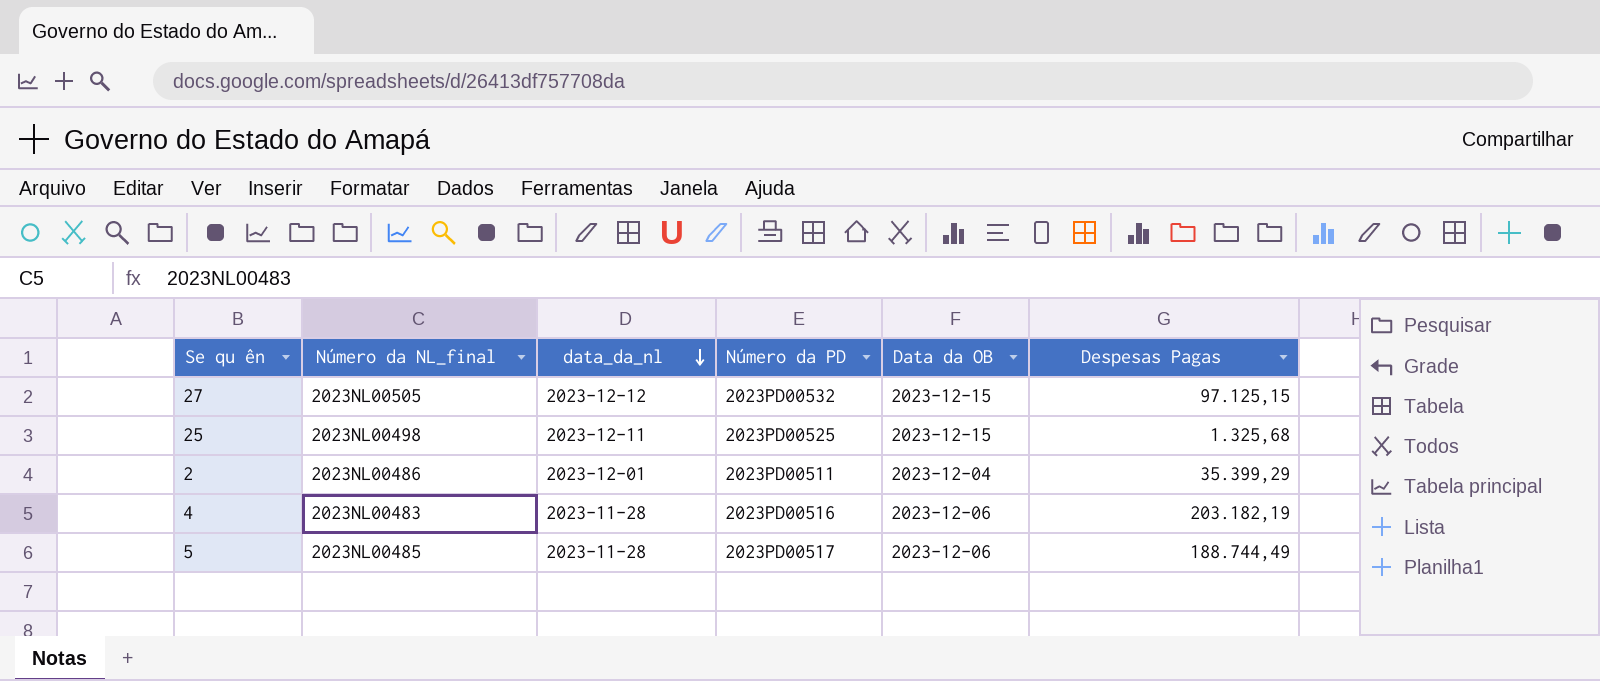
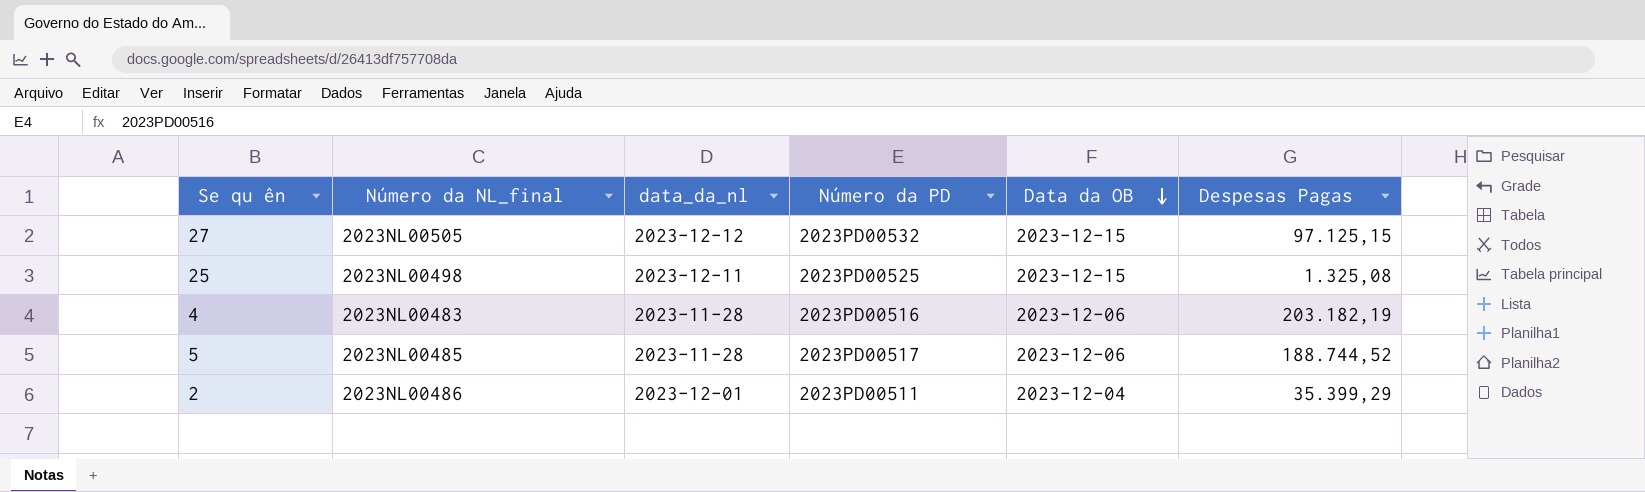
row order: data_da_nl descending -> Data da OB descending
25 | Despesas Pagas: 1.325,68 -> 1.325,08
5 | Despesas Pagas: 188.744,49 -> 188.744,52

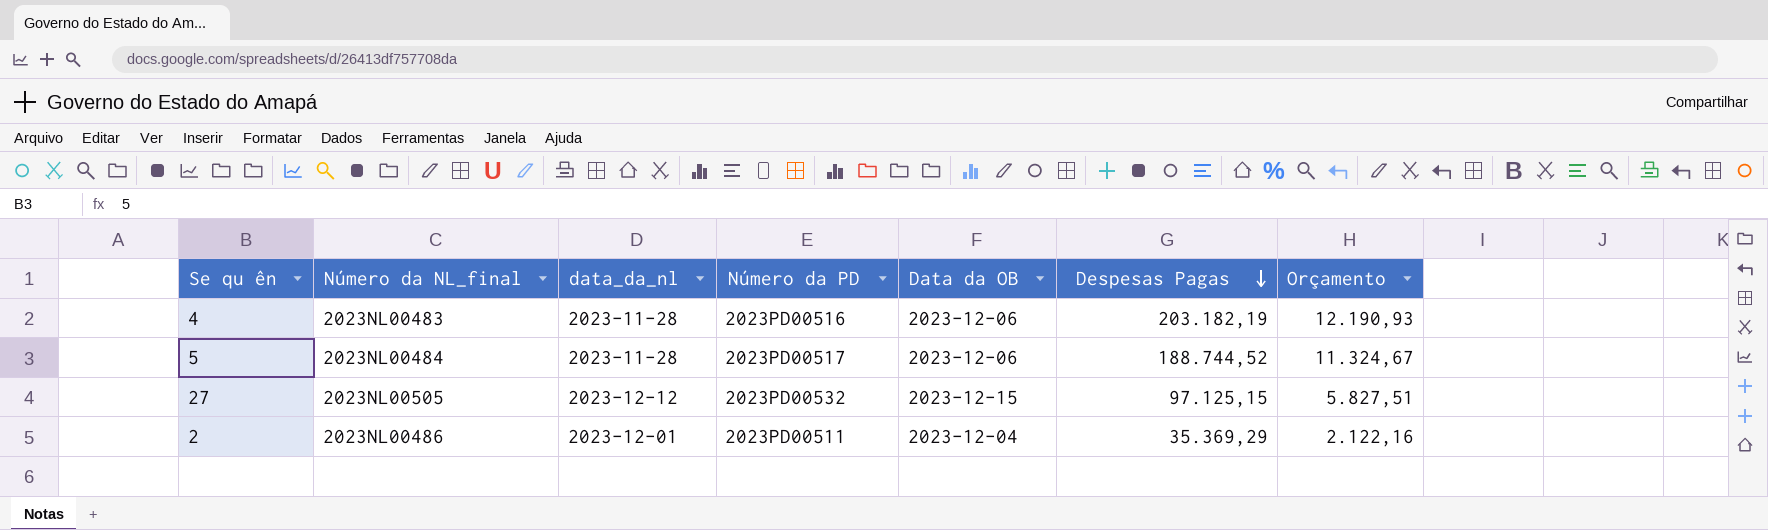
row order: Data da OB descending -> Despesas Pagas descending
column Orçamento | formula: none -> [Despesas Pagas] * 0,06
row 25: 2023NL00498 | 2023-12-11 | 2023PD00525 | 2023-12-15 | 1.325,08 -> none
5 | Número da NL_final: 2023NL00485 -> 2023NL00484
2 | Despesas Pagas: 35.399,29 -> 35.369,29

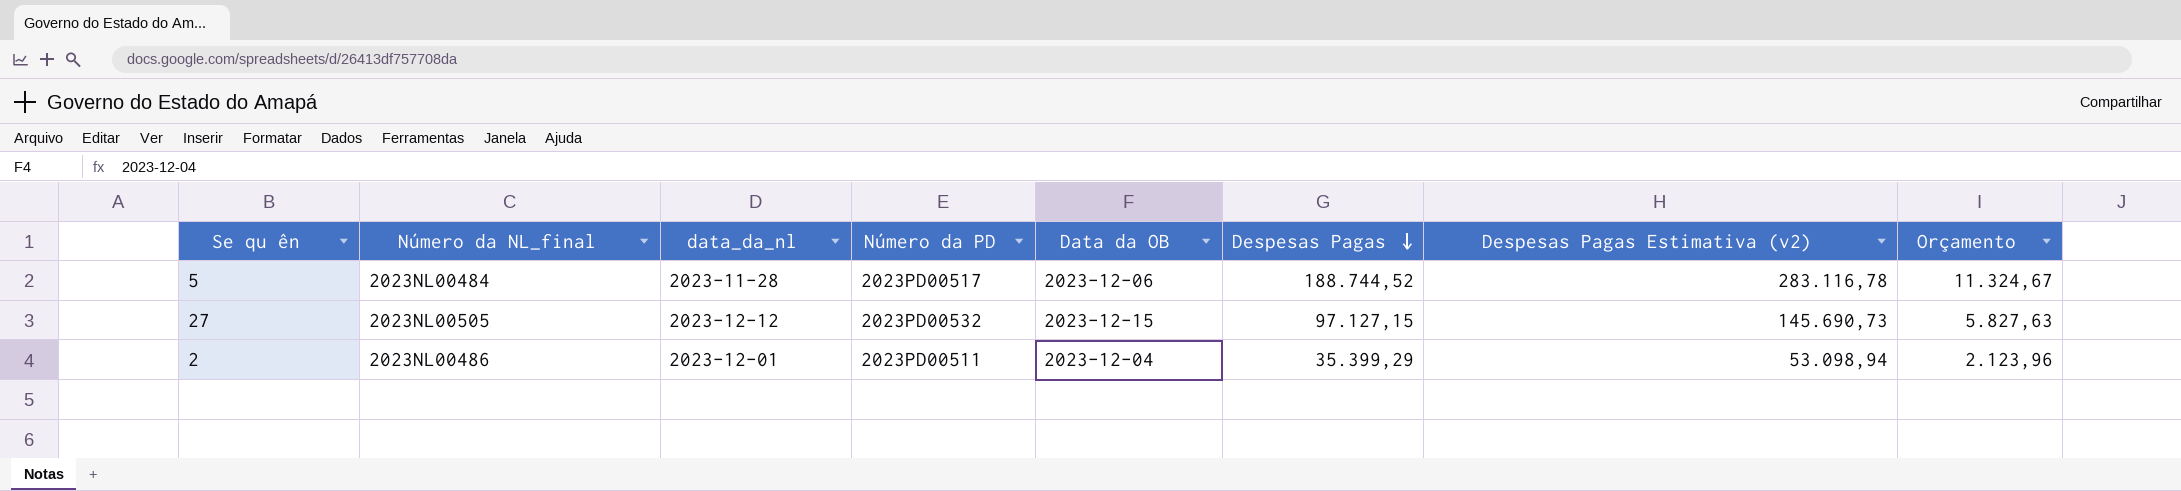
column Despesas Pagas Estimativa (v2) | formula: none -> [Despesas Pagas] * 1,5
row 4: 2023NL00483 | 2023-11-28 | 2023PD00516 | 2023-12-06 | 203.182,19 | 12.190,93 -> none
27 | Despesas Pagas: 97.125,15 -> 97.127,15
27 | Orçamento: 5.827,51 -> 5.827,63
2 | Despesas Pagas: 35.369,29 -> 35.399,29
2 | Orçamento: 2.122,16 -> 2.123,96

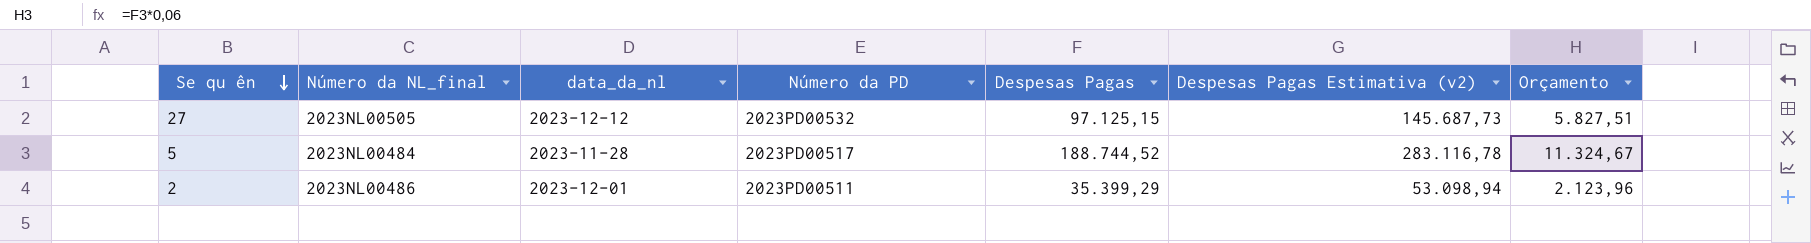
row order: Despesas Pagas descending -> Se qu ên descending
column Data da OB | position: 5 -> none
27 | Despesas Pagas: 97.127,15 -> 97.125,15
27 | Despesas Pagas Estimativa (v2): 145.690,73 -> 145.687,73
27 | Orçamento: 5.827,63 -> 5.827,51

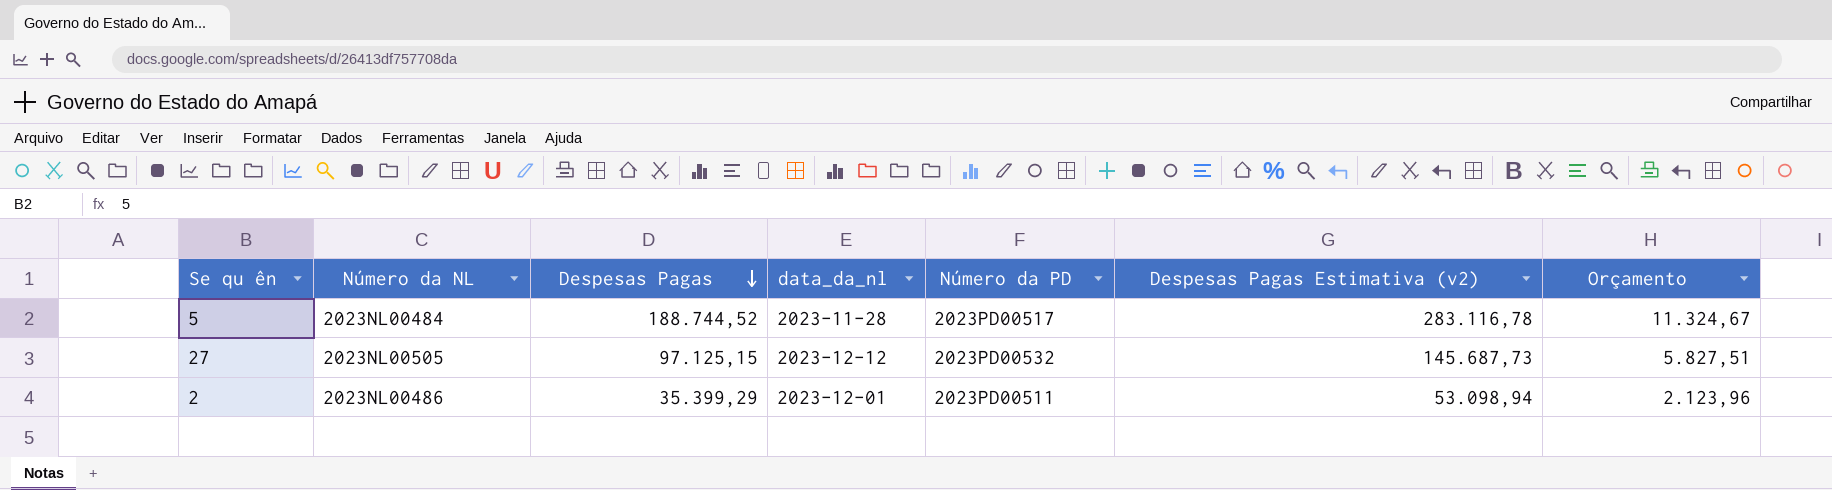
row order: Se qu ên descending -> Despesas Pagas descending
column name: Número da NL_final -> Número da NL
column Despesas Pagas | position: 5 -> 3

